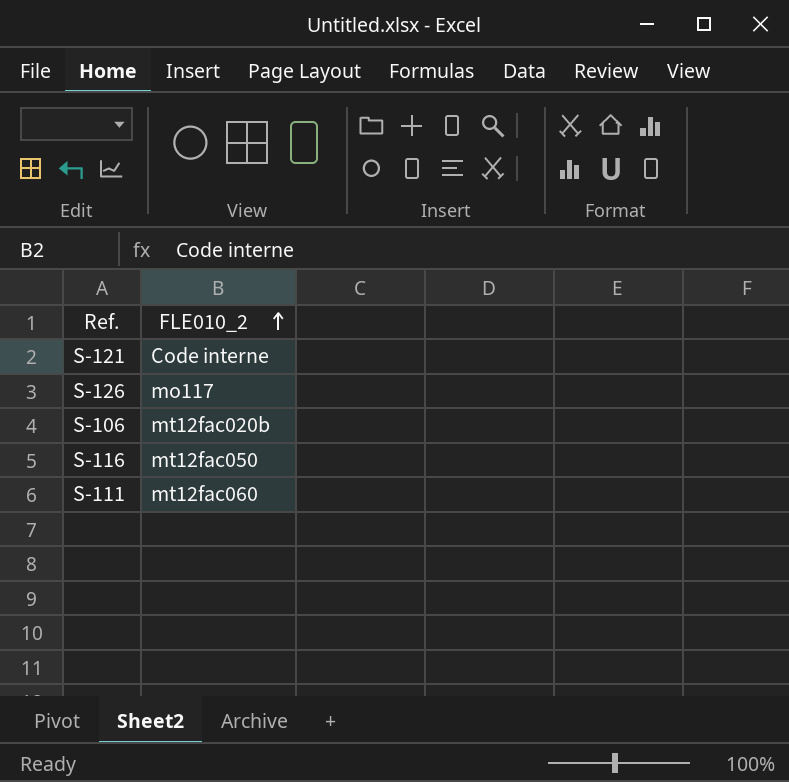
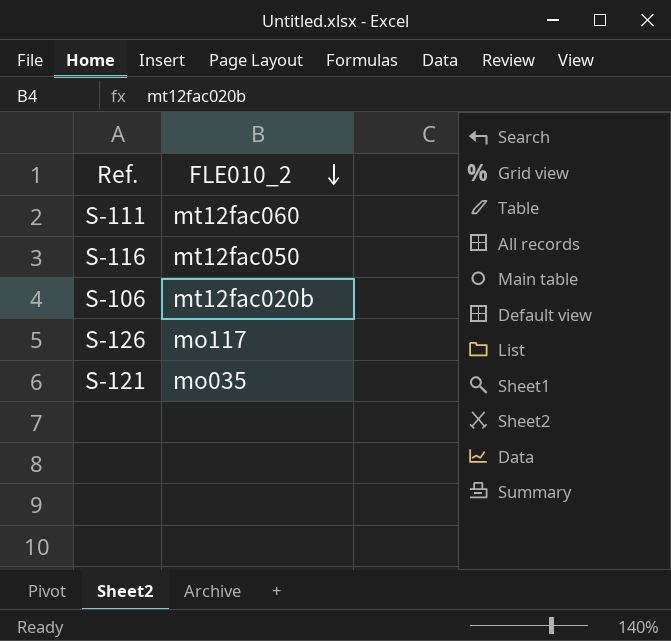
row order: FLE010_2 ascending -> FLE010_2 descending
S-121 | FLE010_2: Code interne -> mo035

